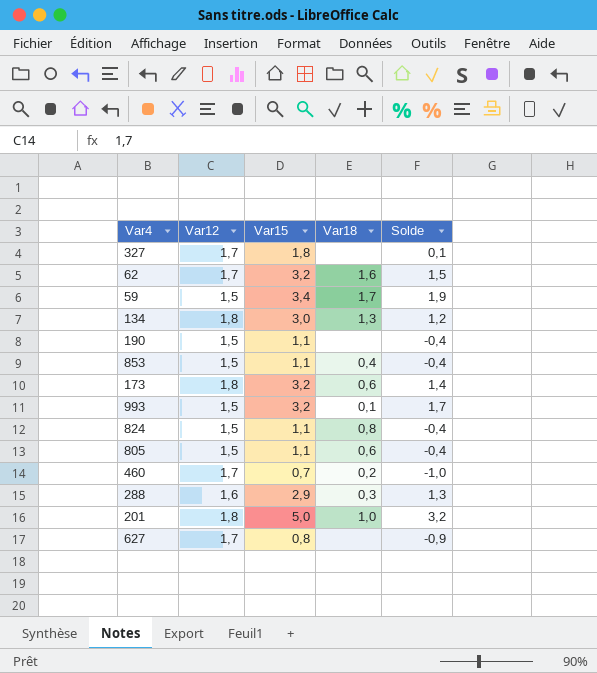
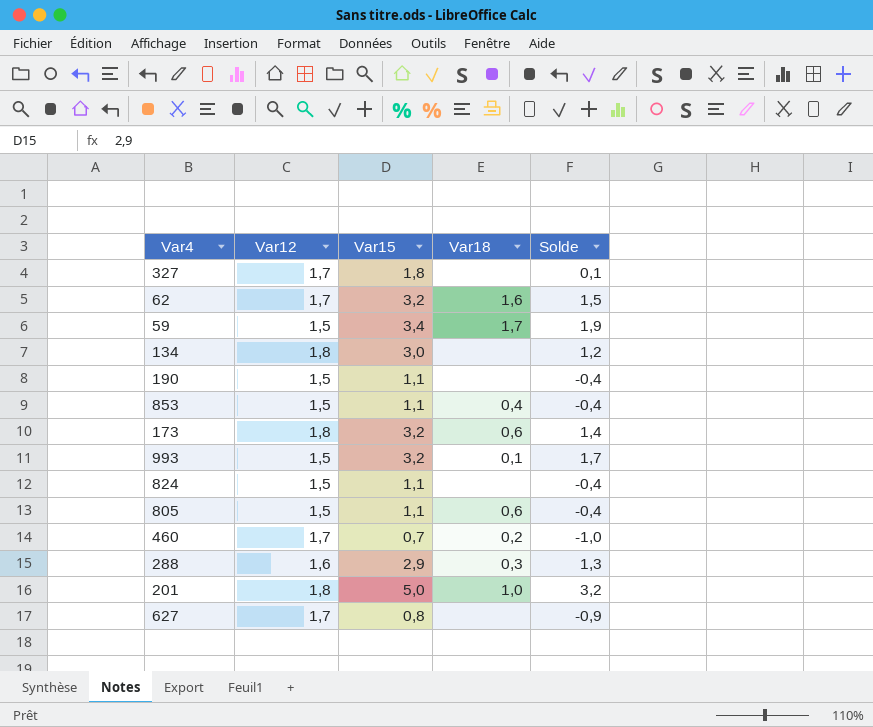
134 | Var18: 1,3 -> none
824 | Var18: 0,8 -> none

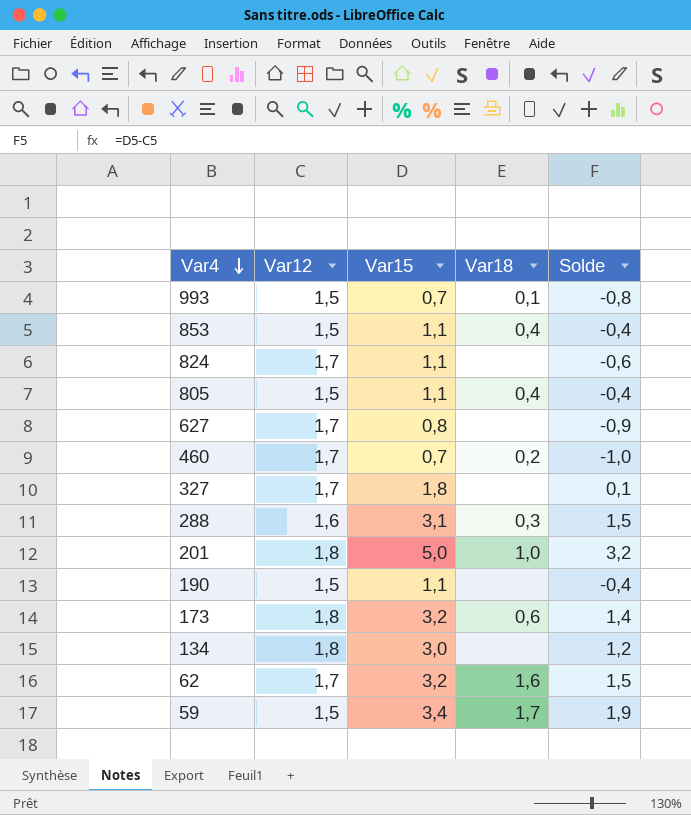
row order: none -> Var4 descending
993 | Var15: 3,2 -> 0,7
993 | Solde: 1,7 -> -0,8
824 | Var12: 1,5 -> 1,7
824 | Solde: -0,4 -> -0,6
805 | Var18: 0,6 -> 0,4
288 | Var15: 2,9 -> 3,1
288 | Solde: 1,3 -> 1,5

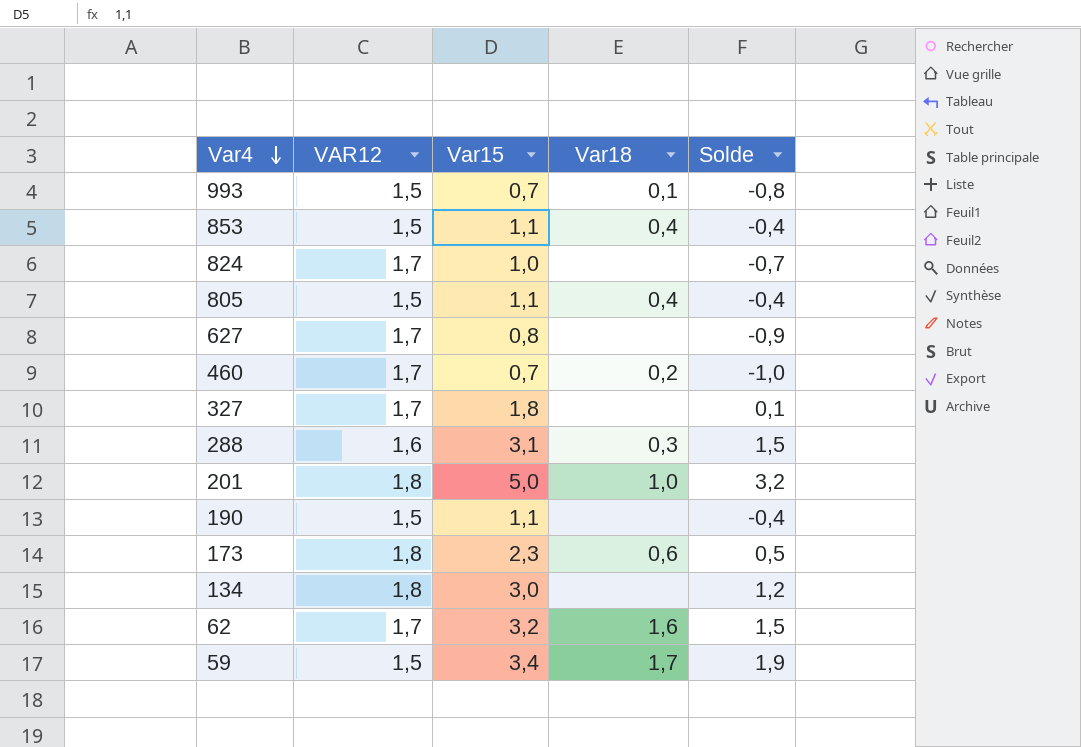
column name: Var12 -> VAR12
824 | Var15: 1,1 -> 1,0
824 | Solde: -0,6 -> -0,7
173 | Var15: 3,2 -> 2,3
173 | Solde: 1,4 -> 0,5

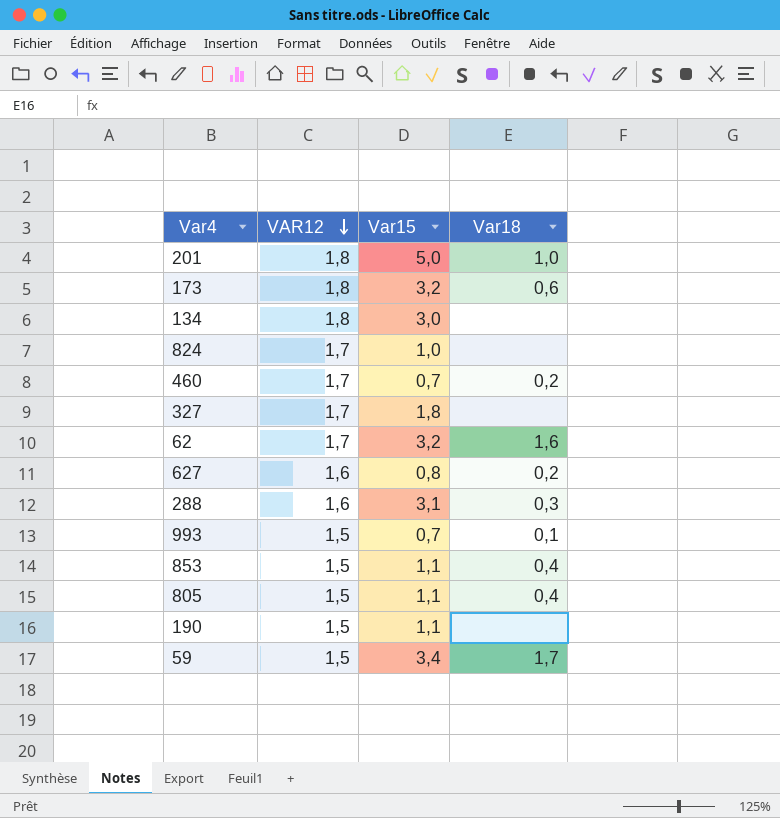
row order: Var4 descending -> VAR12 descending
column Solde | formula: [Var15] - [VAR12] -> none
173 | Var15: 2,3 -> 3,2
627 | VAR12: 1,7 -> 1,6
627 | Var18: none -> 0,2

